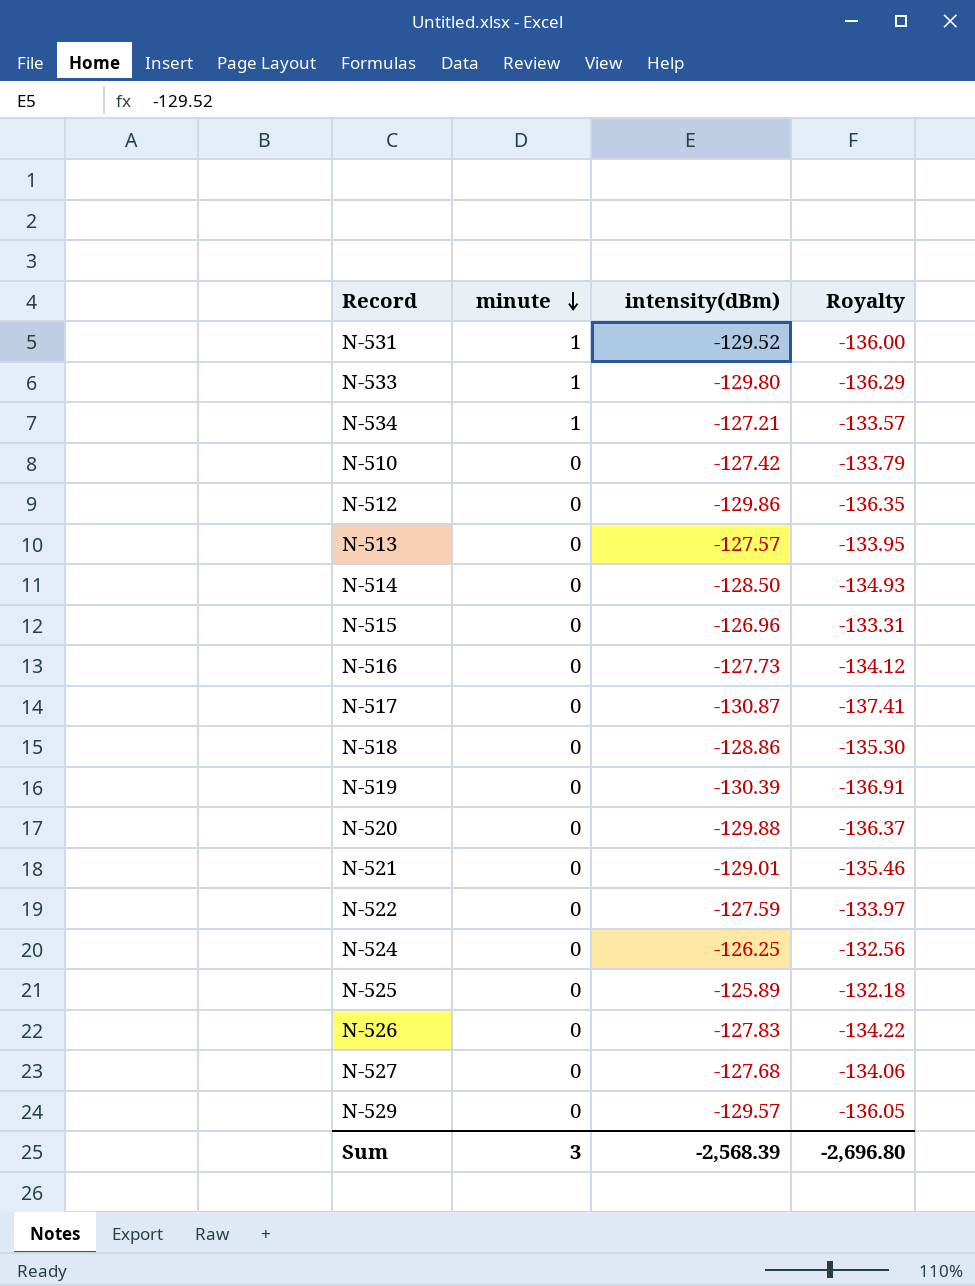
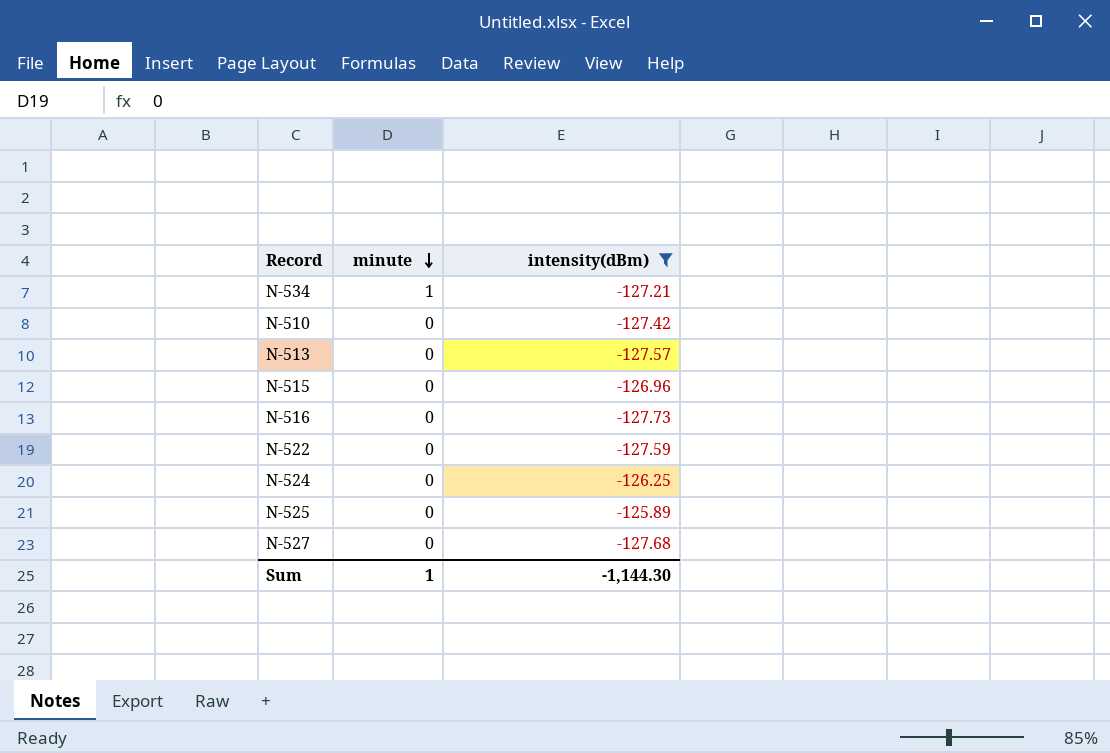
filter: none -> intensity(dBm) >= -127.73
column Royalty | formula: [intensity(dBm)] * 1.05 -> none
Sum | minute: 3 -> 1
Sum | intensity(dBm): -2,568.39 -> -1,144.30

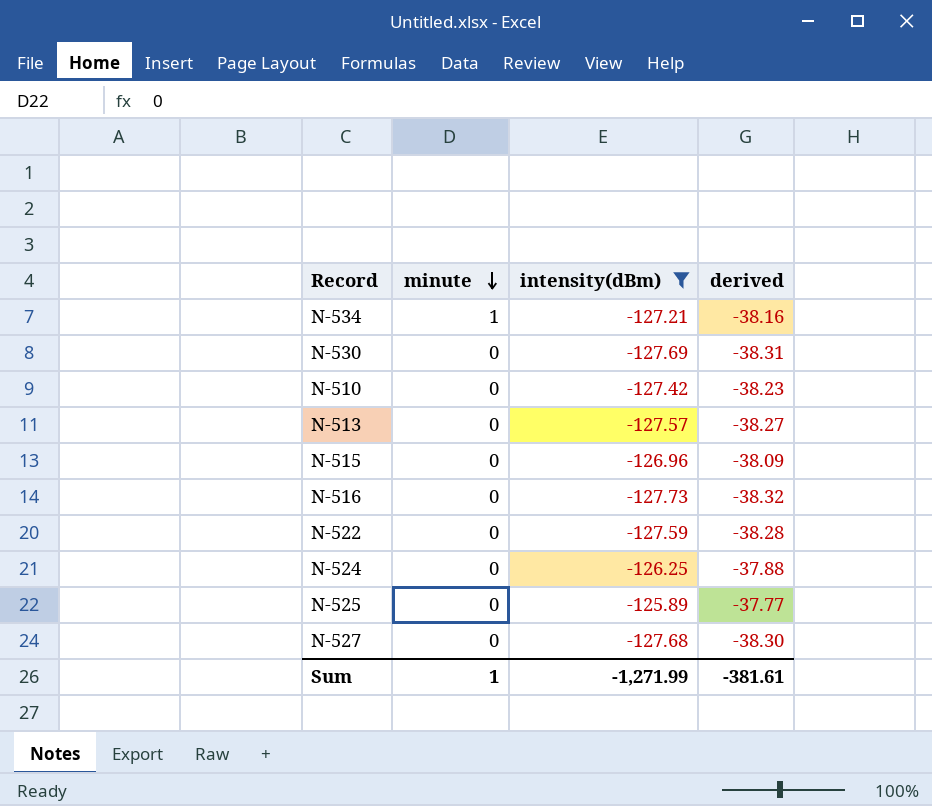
column derived | formula: none -> [intensity(dBm)] * 0.3
row N-530: none -> 0 | -127.69 | -38.31
Sum | intensity(dBm): -1,144.30 -> -1,271.99

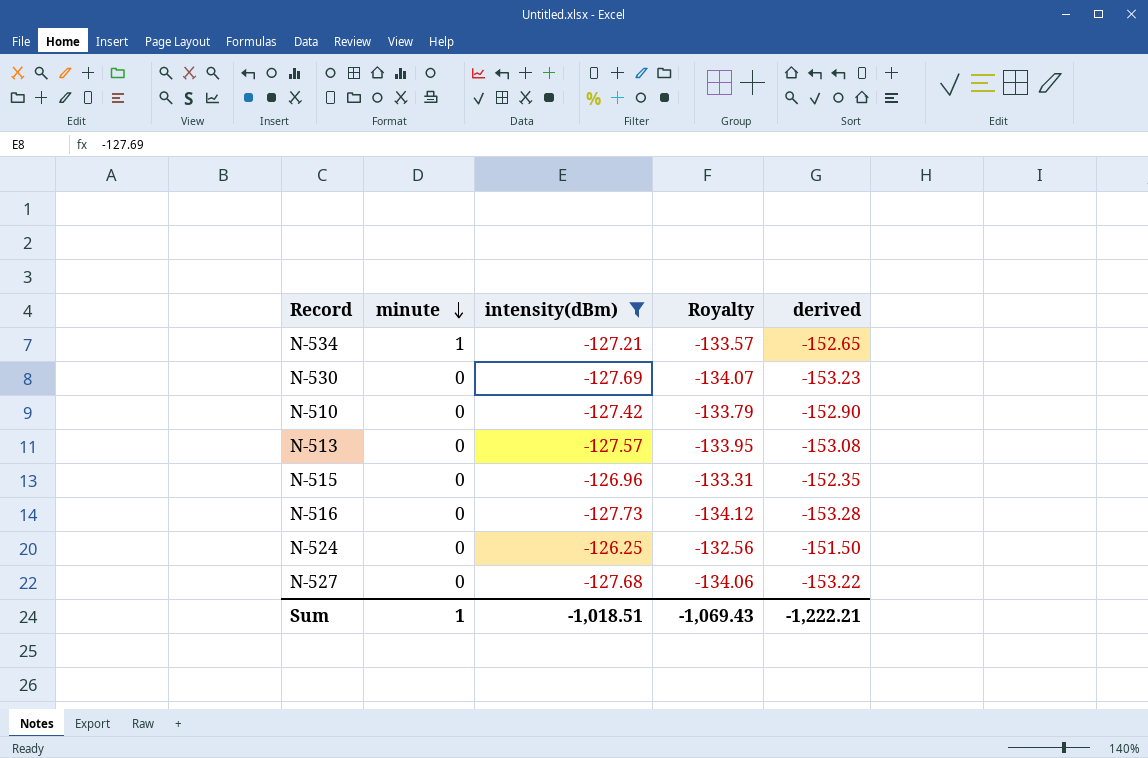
column Royalty | formula: none -> [intensity(dBm)] * 1.05
column derived | formula: [intensity(dBm)] * 0.3 -> [intensity(dBm)] * 1.2
row N-522: 0 | -127.59 | -38.28 -> none
row N-525: 0 | -125.89 | -37.77 -> none
Sum | intensity(dBm): -1,271.99 -> -1,018.51
Sum | derived: -381.61 -> -1,222.21

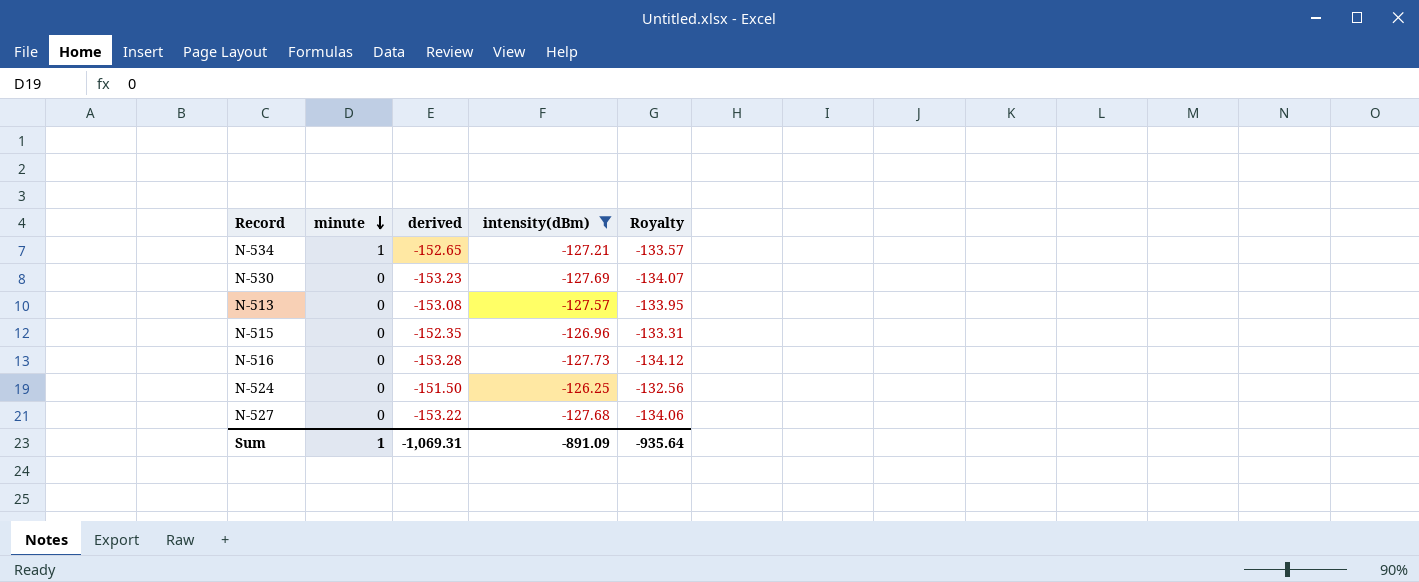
column derived | position: 5 -> 3
row N-510: 0 | -127.42 | -133.79 | -152.90 -> none
Sum | derived: -1,222.21 -> -1,069.31
Sum | intensity(dBm): -1,018.51 -> -891.09
Sum | Royalty: -1,069.43 -> -935.64

